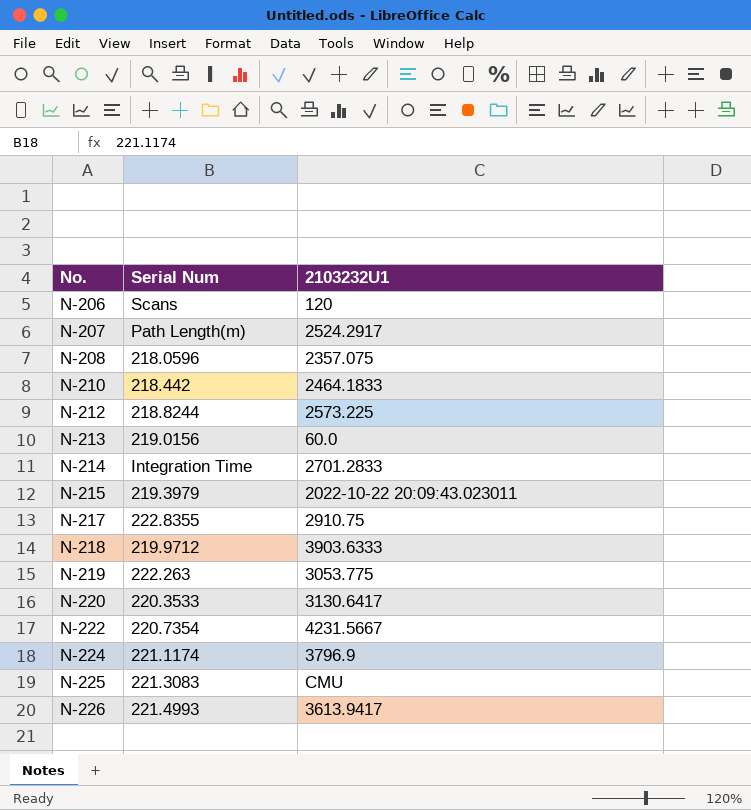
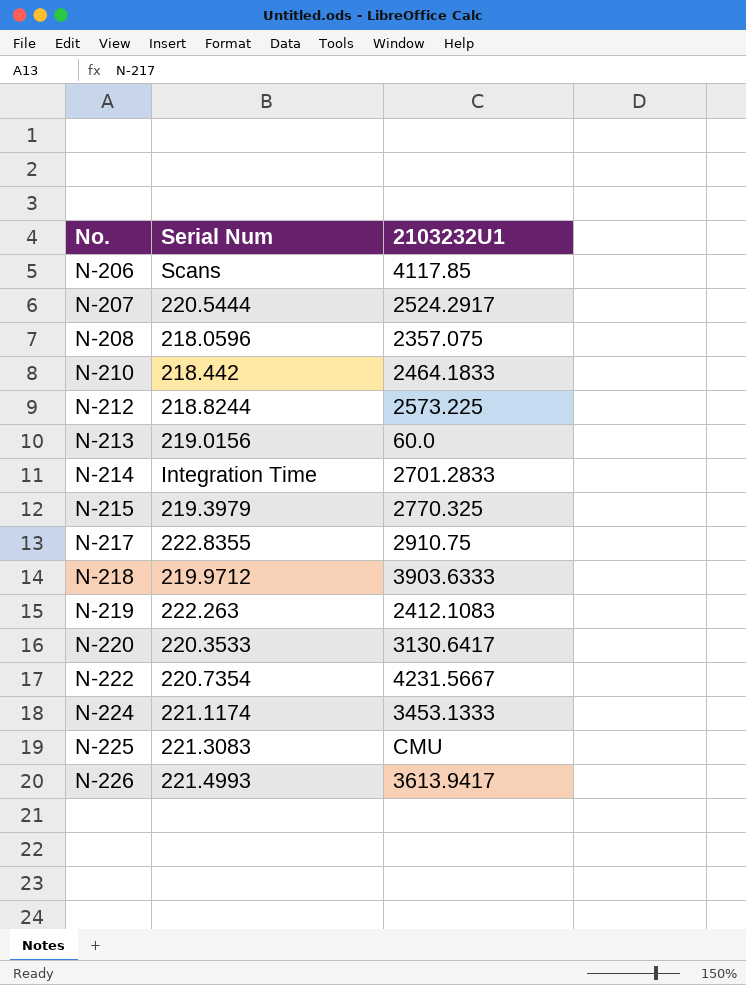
N-206 | 2103232U1: 120 -> 4117.85
N-207 | Serial Num: Path Length(m) -> 220.5444
N-215 | 2103232U1: 2022-10-22 20:09:43.023011 -> 2770.325
N-219 | 2103232U1: 3053.775 -> 2412.1083
N-224 | 2103232U1: 3796.9 -> 3453.1333

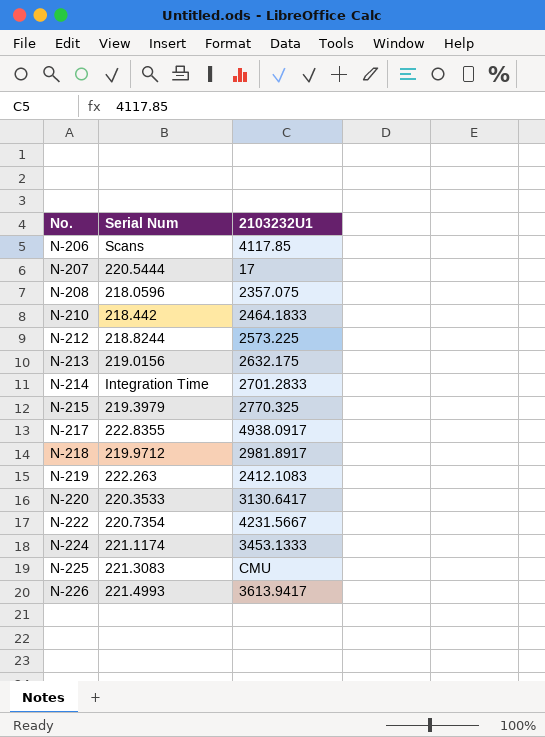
N-207 | 2103232U1: 2524.2917 -> 17
N-213 | 2103232U1: 60.0 -> 2632.175
N-217 | 2103232U1: 2910.75 -> 4938.0917
N-218 | 2103232U1: 3903.6333 -> 2981.8917

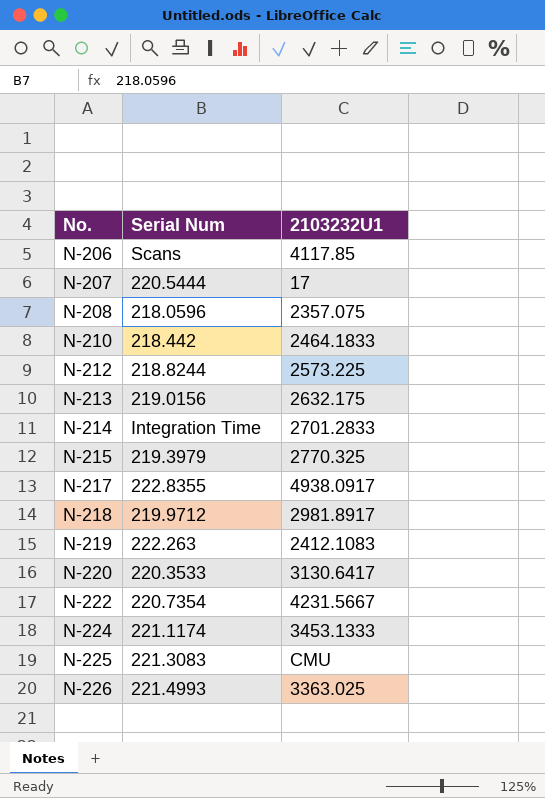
N-226 | 2103232U1: 3613.9417 -> 3363.025

